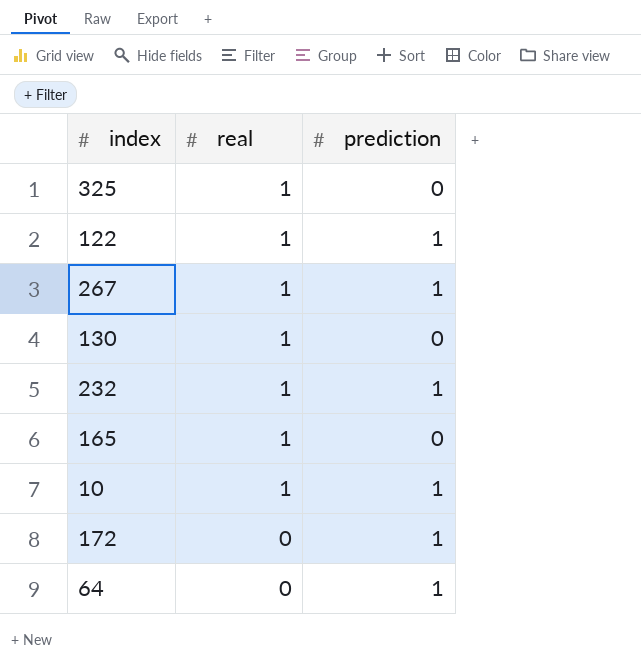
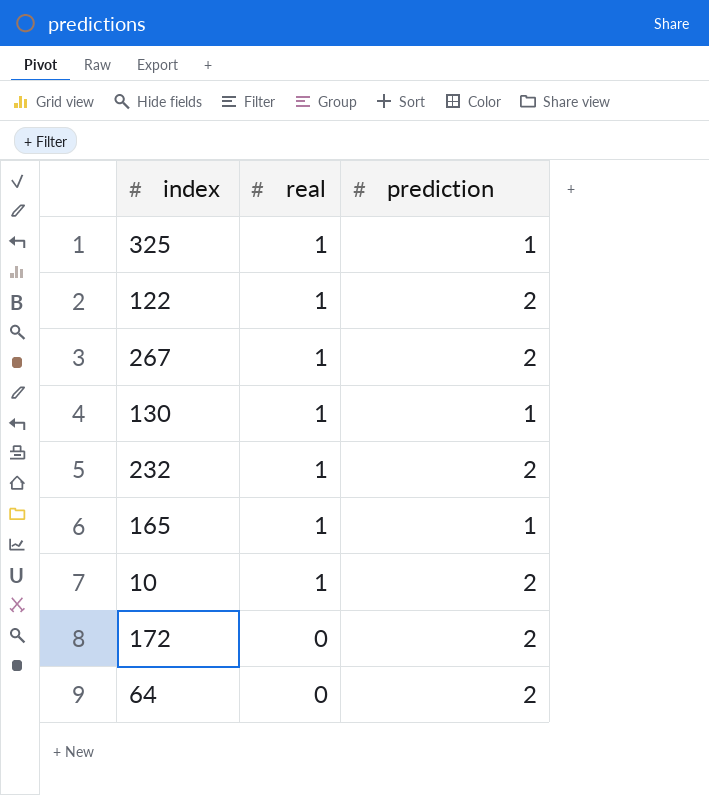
325 | prediction: 0 -> 1
122 | prediction: 1 -> 2
267 | prediction: 1 -> 2
130 | prediction: 0 -> 1
232 | prediction: 1 -> 2
165 | prediction: 0 -> 1
10 | prediction: 1 -> 2
172 | prediction: 1 -> 2
64 | prediction: 1 -> 2

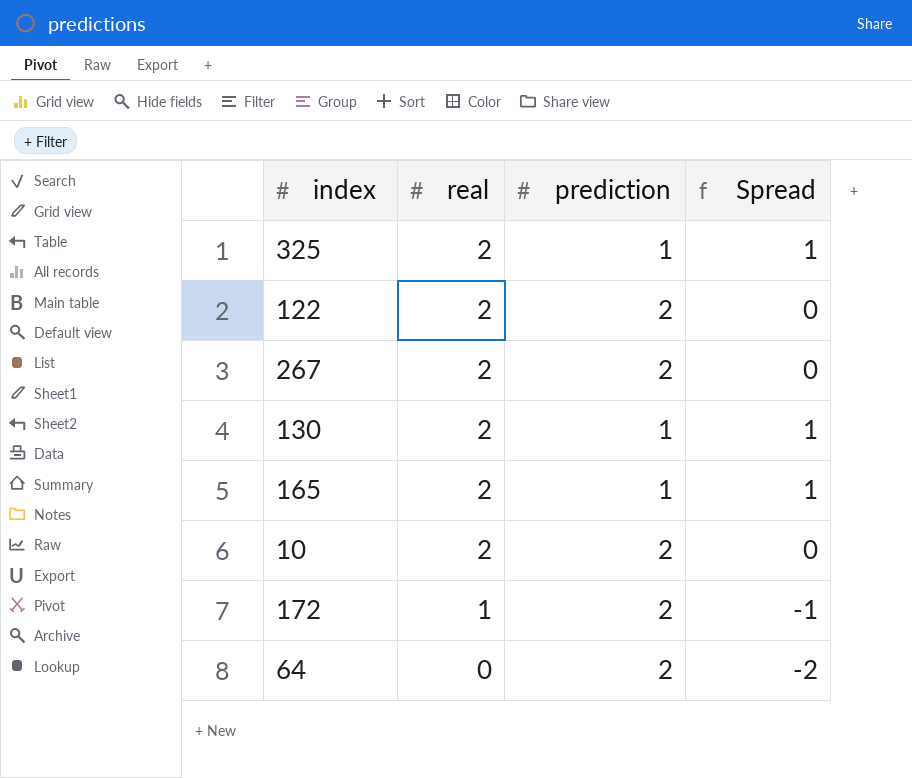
column Spread | formula: none -> [real] - [prediction]
row 232: 1 | 2 -> none
325 | real: 1 -> 2
122 | real: 1 -> 2
267 | real: 1 -> 2
130 | real: 1 -> 2
165 | real: 1 -> 2
10 | real: 1 -> 2
172 | real: 0 -> 1

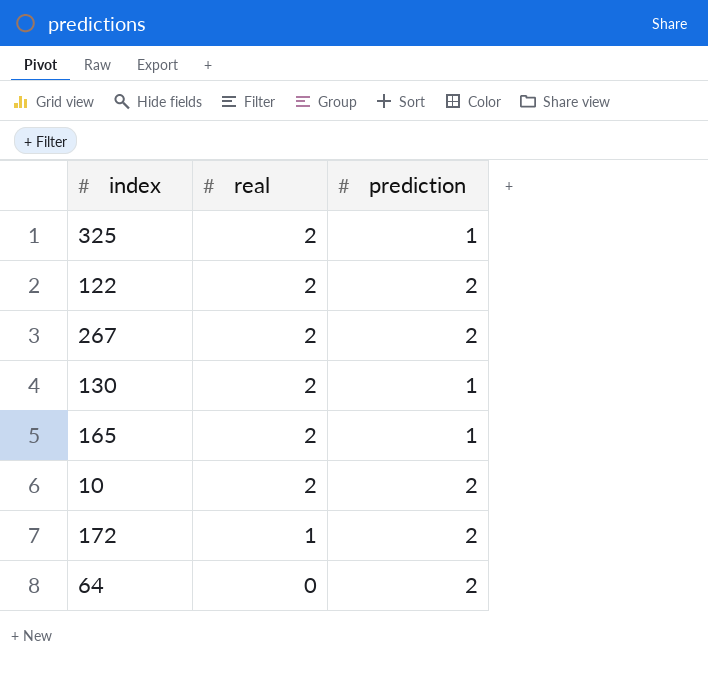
column Spread | formula: [real] - [prediction] -> none

